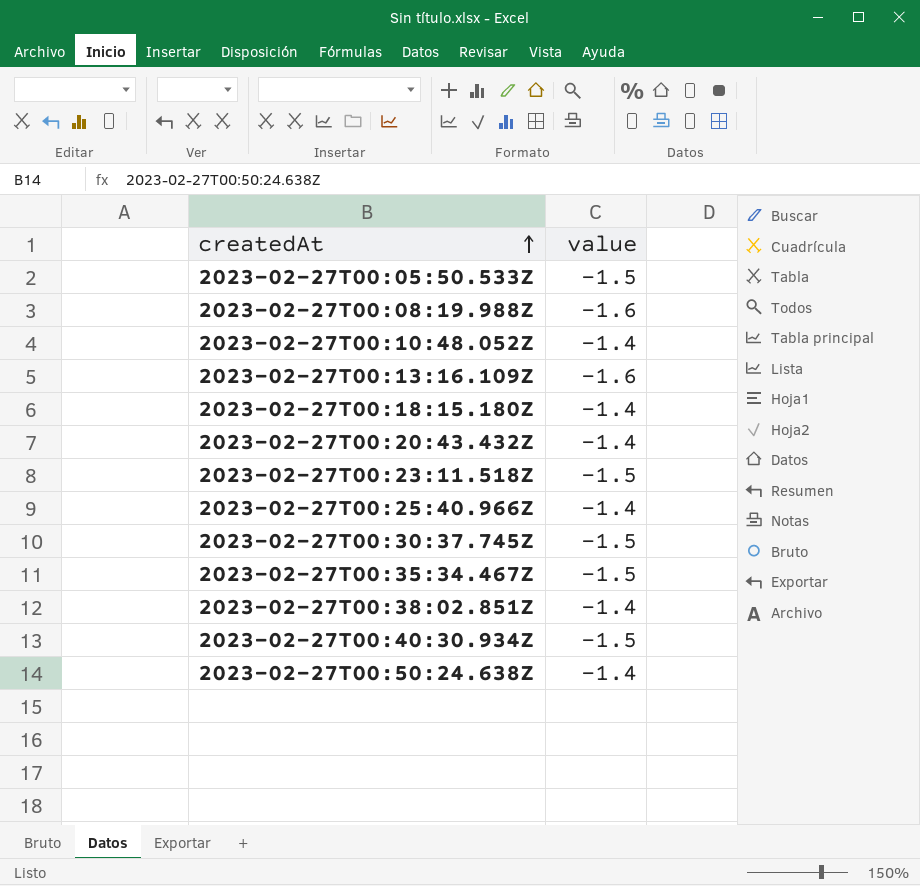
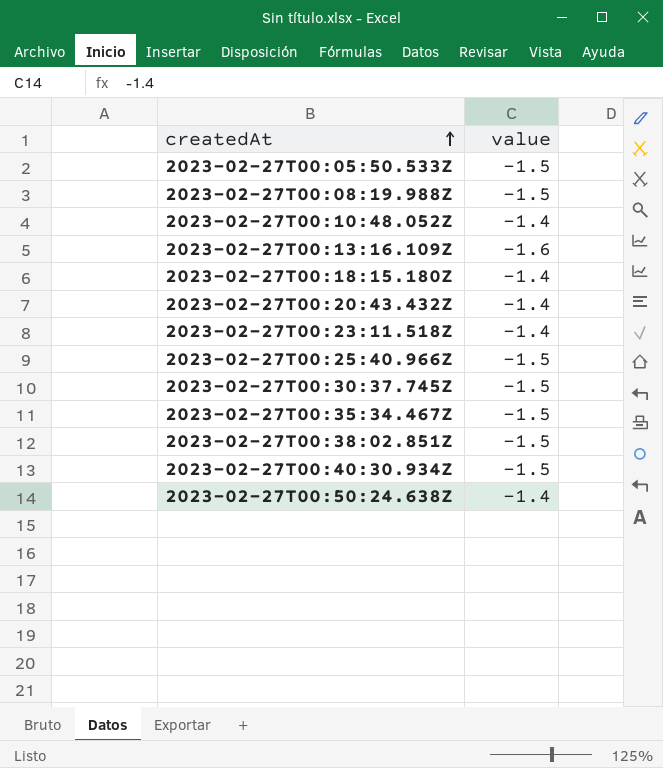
2023-02-27T00:08:19.988Z | value: -1.6 -> -1.5
2023-02-27T00:23:11.518Z | value: -1.5 -> -1.4
2023-02-27T00:25:40.966Z | value: -1.4 -> -1.5
2023-02-27T00:38:02.851Z | value: -1.4 -> -1.5

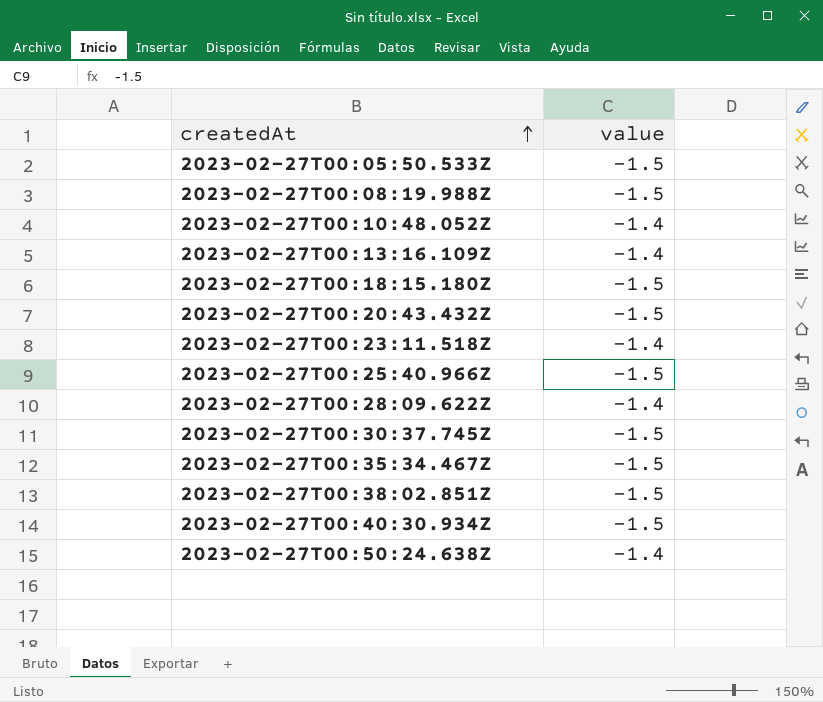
2023-02-27T00:13:16.109Z | value: -1.6 -> -1.4
2023-02-27T00:18:15.180Z | value: -1.4 -> -1.5
2023-02-27T00:20:43.432Z | value: -1.4 -> -1.5
row 2023-02-27T00:28:09.622Z: none -> -1.4

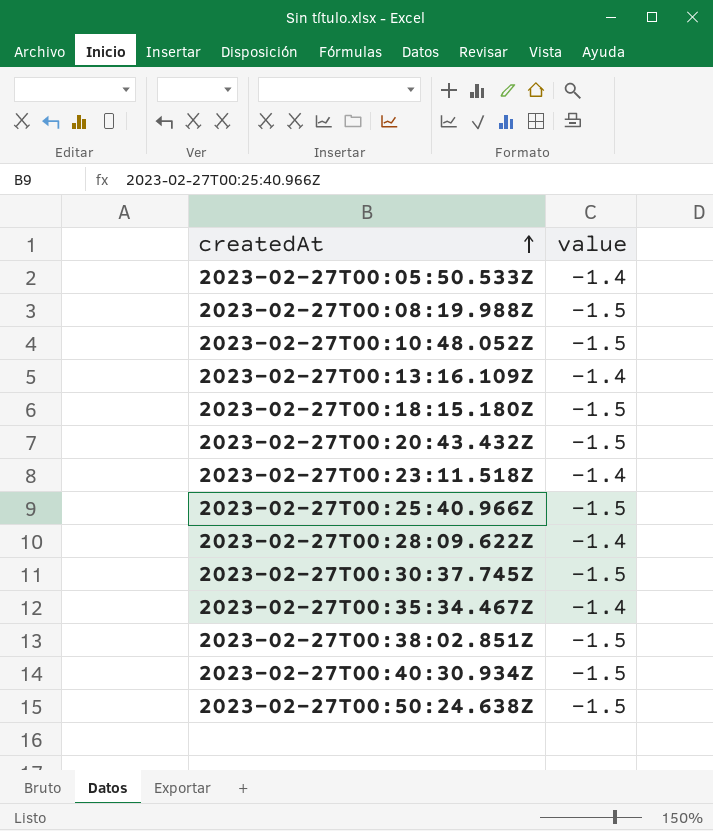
2023-02-27T00:05:50.533Z | value: -1.5 -> -1.4
2023-02-27T00:10:48.052Z | value: -1.4 -> -1.5
2023-02-27T00:35:34.467Z | value: -1.5 -> -1.4
2023-02-27T00:50:24.638Z | value: -1.4 -> -1.5

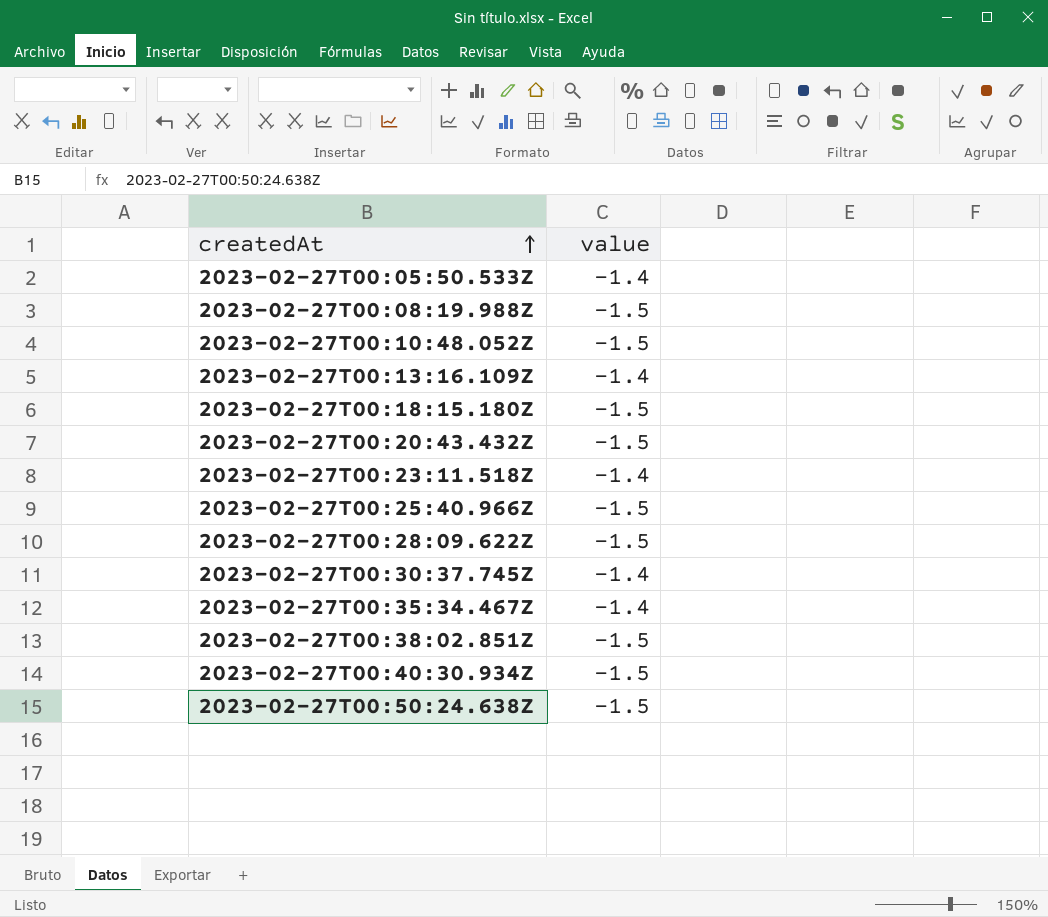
2023-02-27T00:28:09.622Z | value: -1.4 -> -1.5
2023-02-27T00:30:37.745Z | value: -1.5 -> -1.4

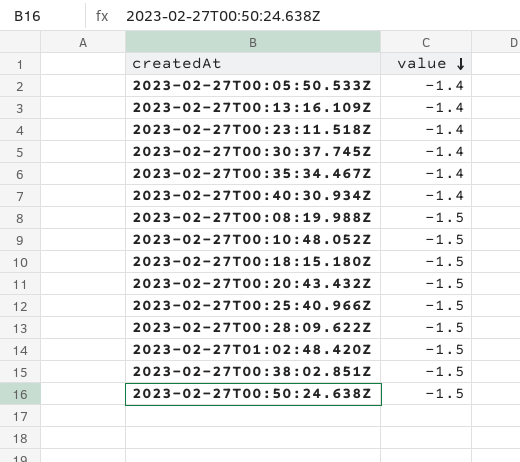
row order: createdAt ascending -> value descending
2023-02-27T00:40:30.934Z | value: -1.5 -> -1.4
row 2023-02-27T01:02:48.420Z: none -> -1.5

